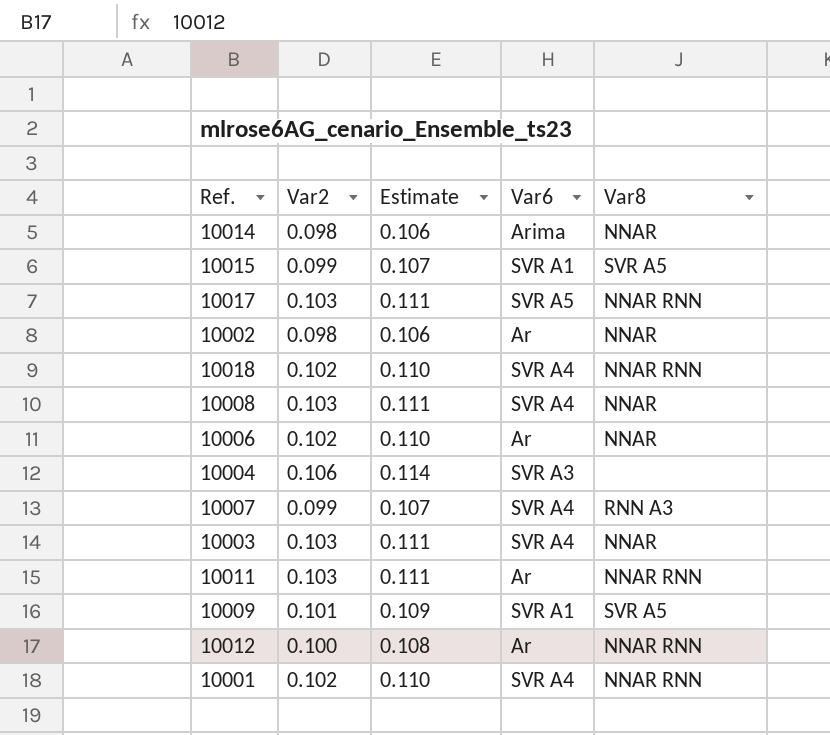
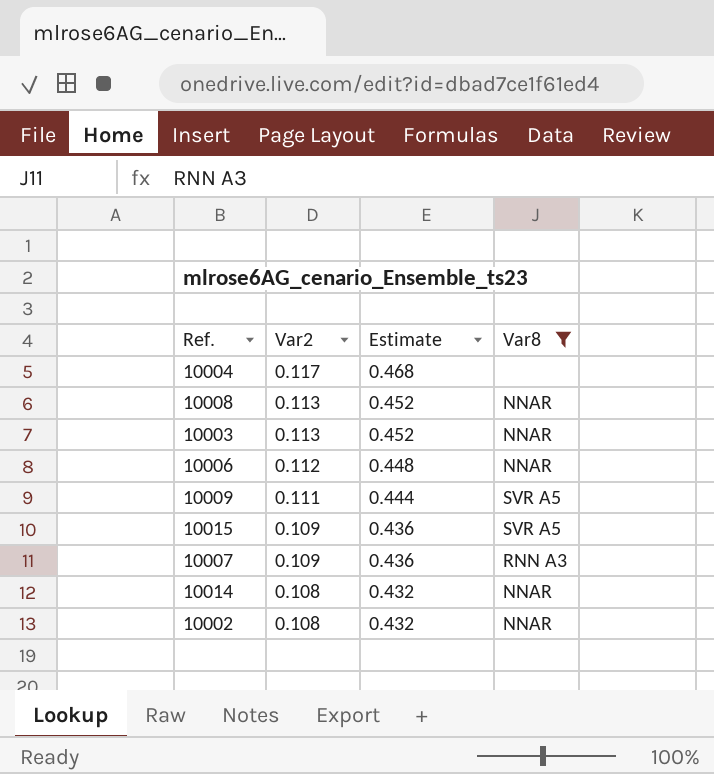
filter: none -> Var8 != NNAR RNN
row order: none -> Var2 descending
column Var6 | position: 4 -> none
column Estimate | formula: [Var2] * 1.08 -> [Var2] * 4
10004 | Var2: 0.106 -> 0.117
10008 | Var2: 0.103 -> 0.113
10003 | Var2: 0.103 -> 0.113
10006 | Var2: 0.102 -> 0.112
10009 | Var2: 0.101 -> 0.111
10015 | Var2: 0.099 -> 0.109
10007 | Var2: 0.099 -> 0.109
10014 | Var2: 0.098 -> 0.108
10002 | Var2: 0.098 -> 0.108

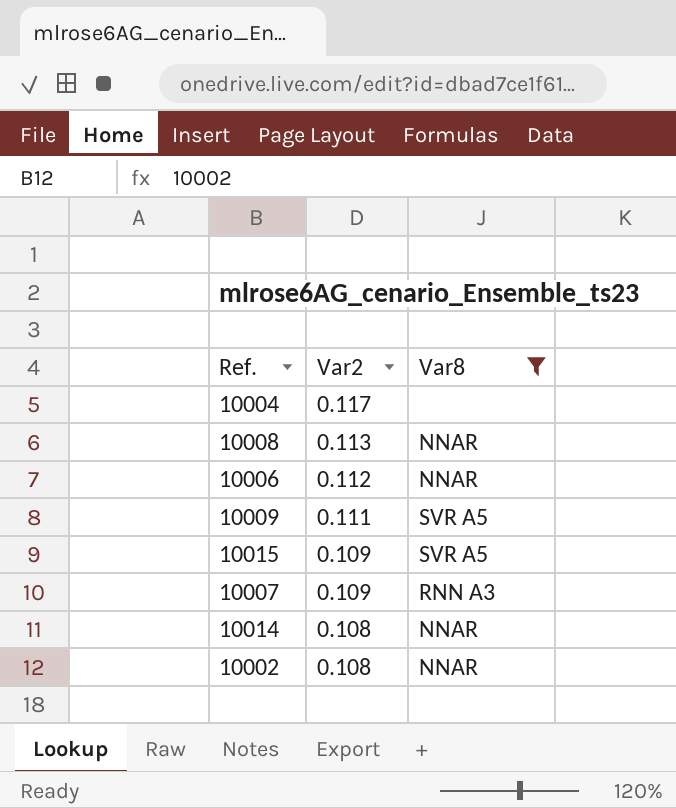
column Estimate | formula: [Var2] * 4 -> none
row 10003: 0.113 | 0.452 | NNAR -> none

